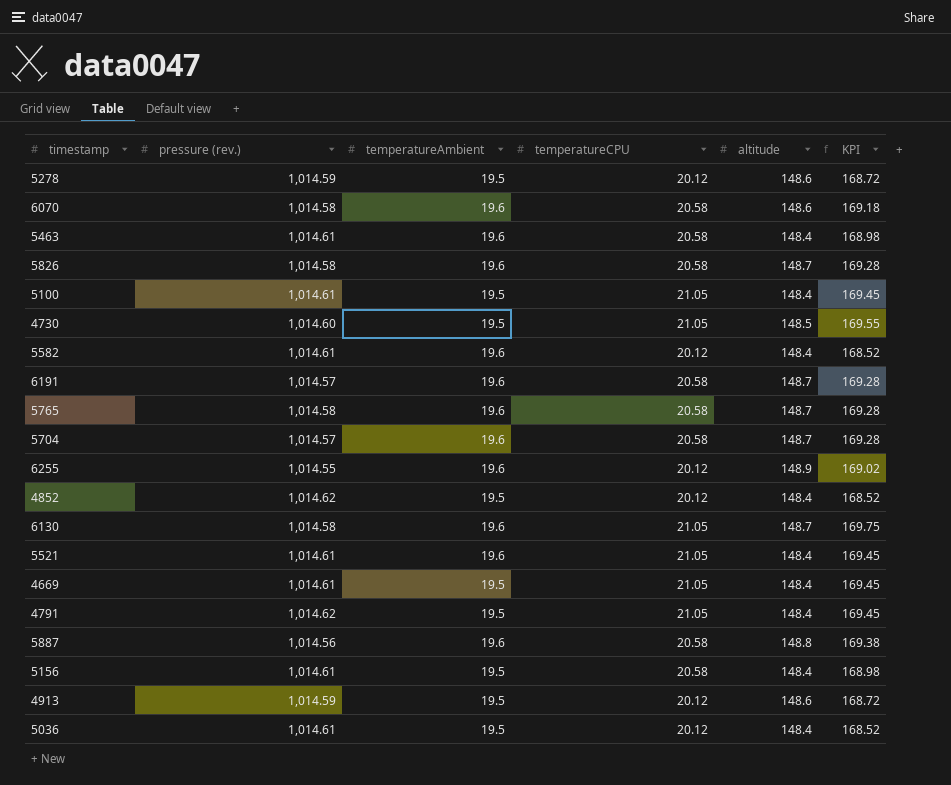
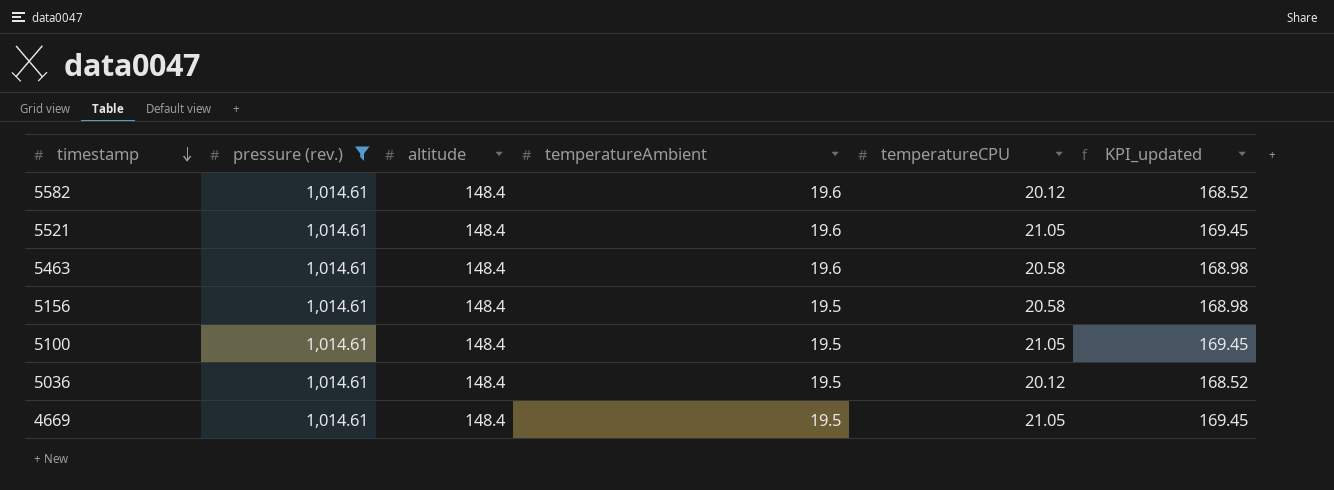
filter: none -> pressure (rev.) = 1,014.61
row order: none -> timestamp descending
column altitude | position: 5 -> 3
column name: KPI -> KPI_updated

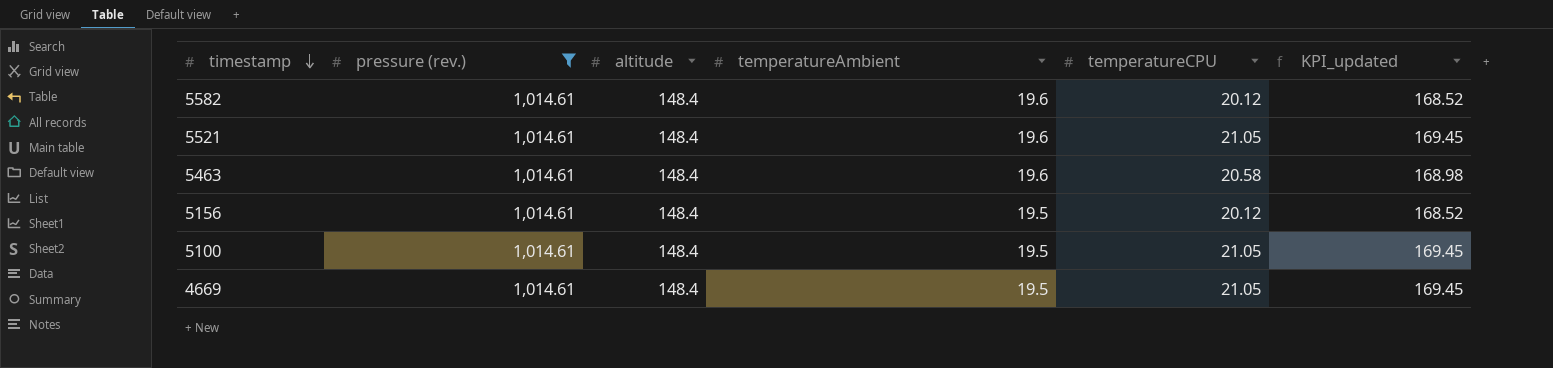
row 5036: 1,014.61 | 148.4 | 19.5 | 20.12 | 168.52 -> none
5156 | temperatureCPU: 20.58 -> 20.12
5156 | KPI_updated: 168.98 -> 168.52

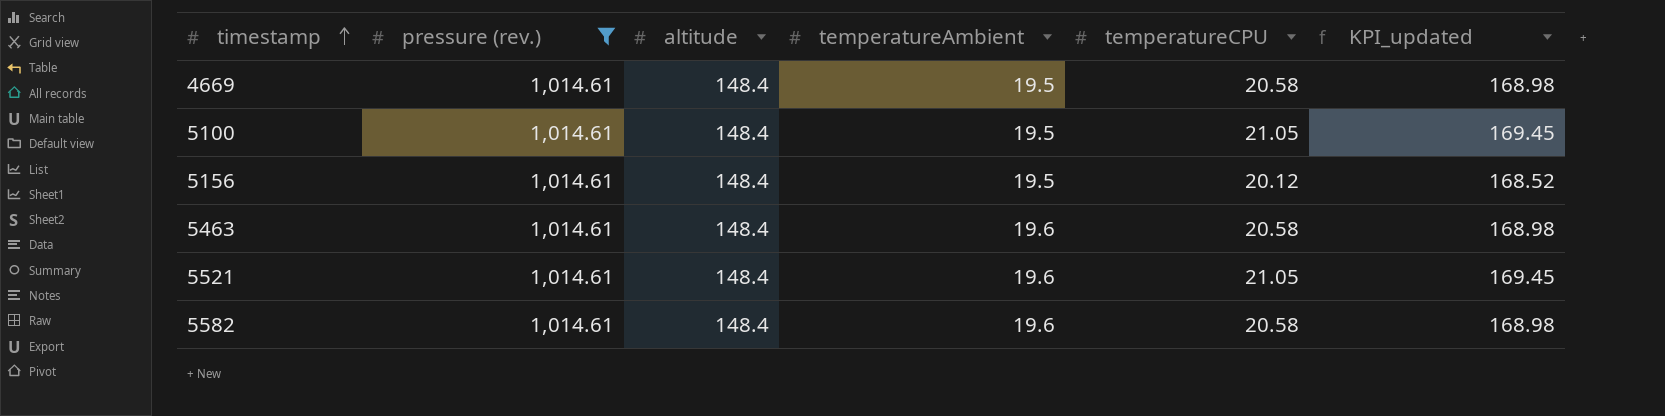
row order: timestamp descending -> timestamp ascending
4669 | temperatureCPU: 21.05 -> 20.58
4669 | KPI_updated: 169.45 -> 168.98
5582 | temperatureCPU: 20.12 -> 20.58
5582 | KPI_updated: 168.52 -> 168.98

